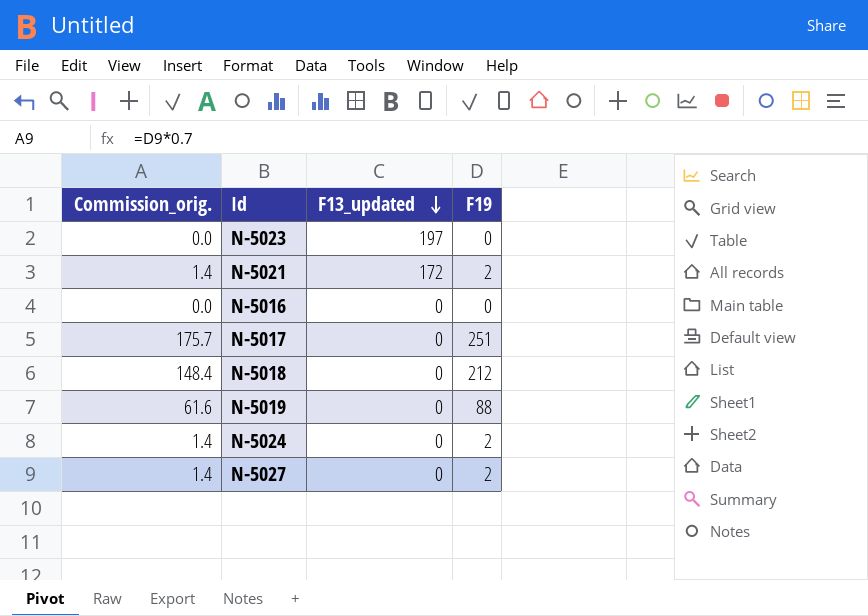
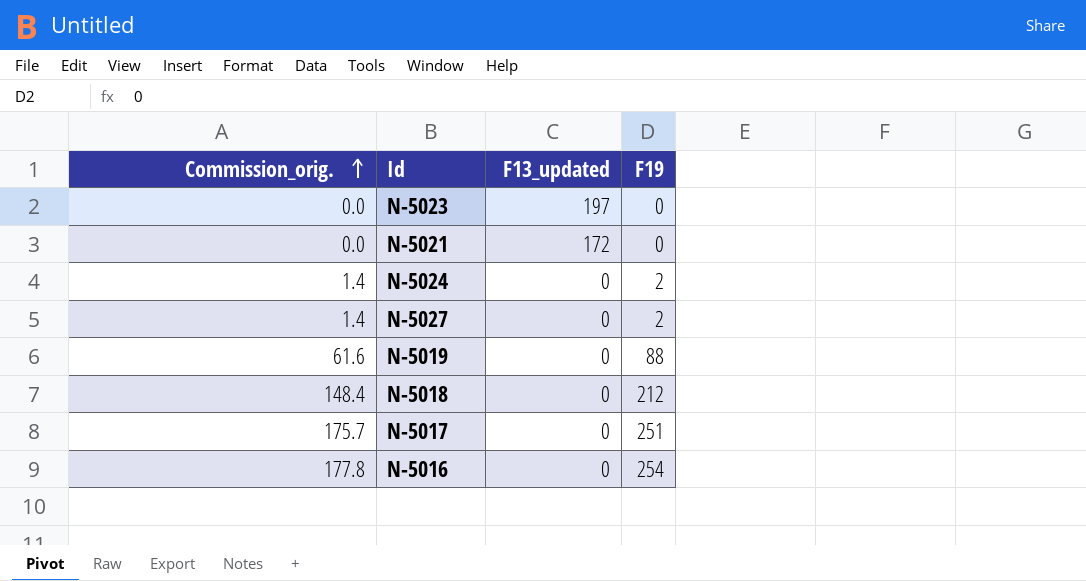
row order: F13_updated descending -> Commission_orig. ascending
N-5021 | Commission_orig.: 1.4 -> 0.0
N-5021 | F19: 2 -> 0
N-5016 | Commission_orig.: 0.0 -> 177.8
N-5016 | F19: 0 -> 254

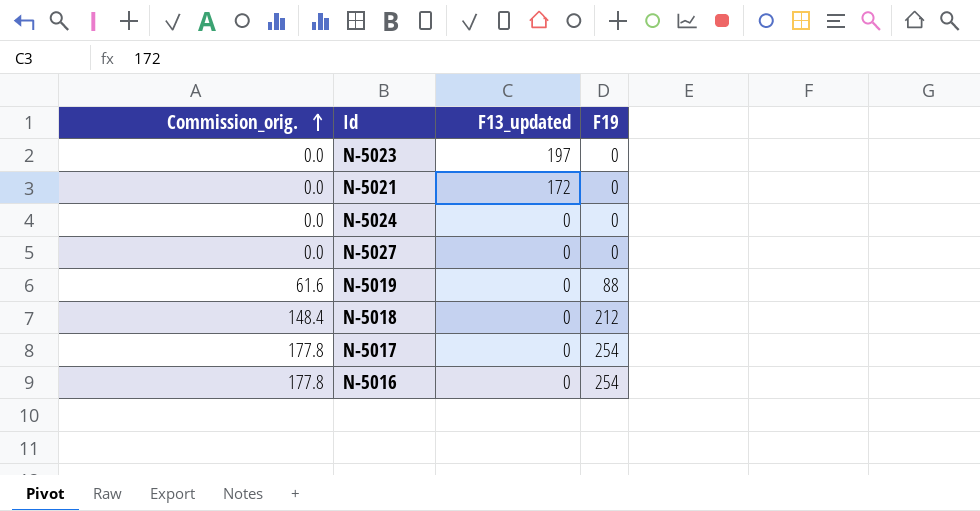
N-5024 | Commission_orig.: 1.4 -> 0.0
N-5024 | F19: 2 -> 0
N-5027 | Commission_orig.: 1.4 -> 0.0
N-5027 | F19: 2 -> 0
N-5017 | Commission_orig.: 175.7 -> 177.8
N-5017 | F19: 251 -> 254

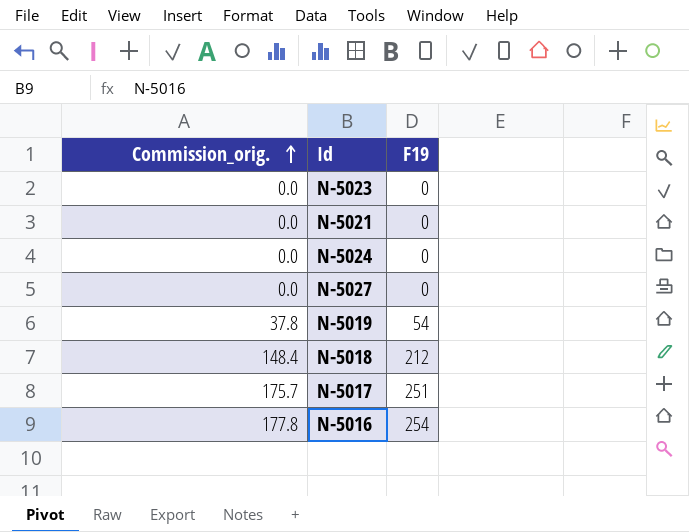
column F13_updated | position: 3 -> none
N-5019 | Commission_orig.: 61.6 -> 37.8
N-5019 | F19: 88 -> 54
N-5017 | Commission_orig.: 177.8 -> 175.7
N-5017 | F19: 254 -> 251

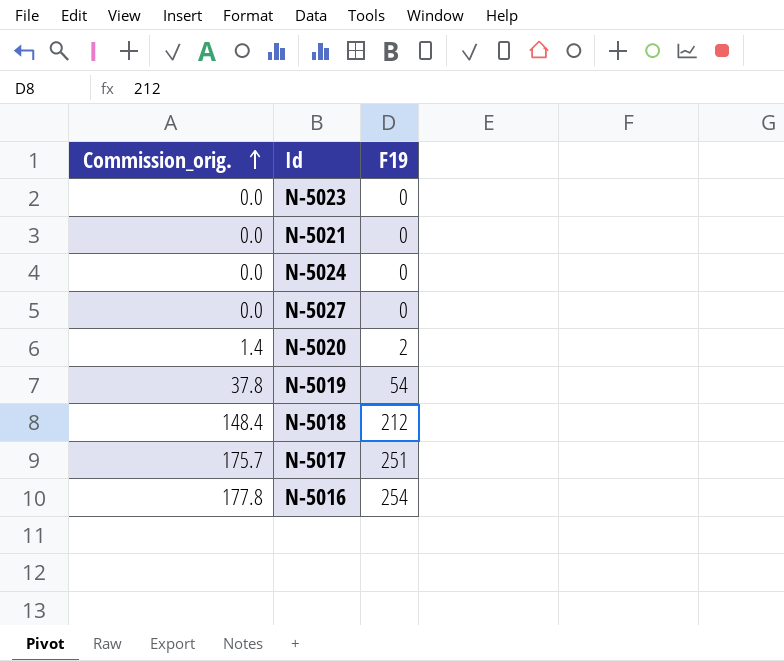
row N-5020: none -> 1.4 | 2

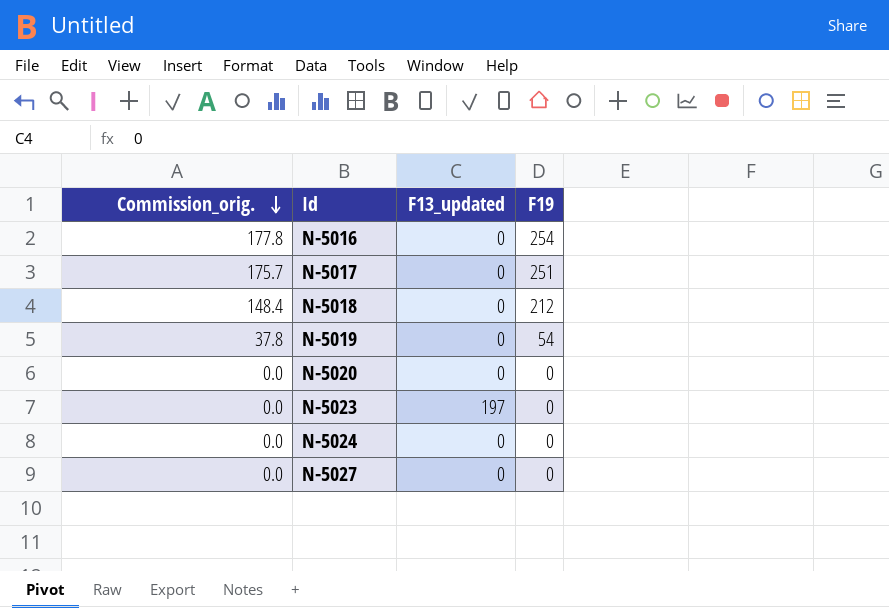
row order: Commission_orig. ascending -> Commission_orig. descending
column F13_updated | position: none -> 3
row N-5021: 0.0 | 0 -> none
N-5020 | Commission_orig.: 1.4 -> 0.0
N-5020 | F19: 2 -> 0

